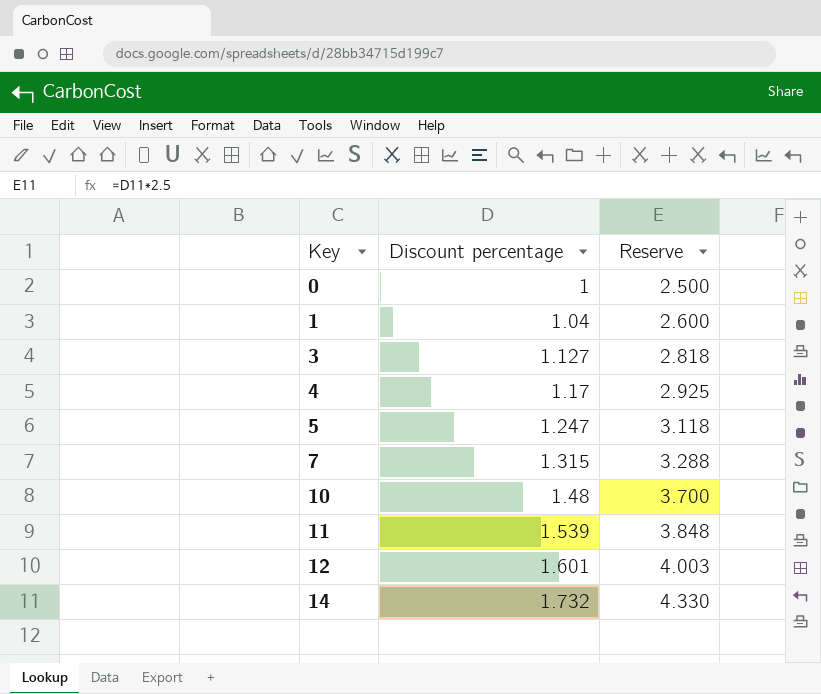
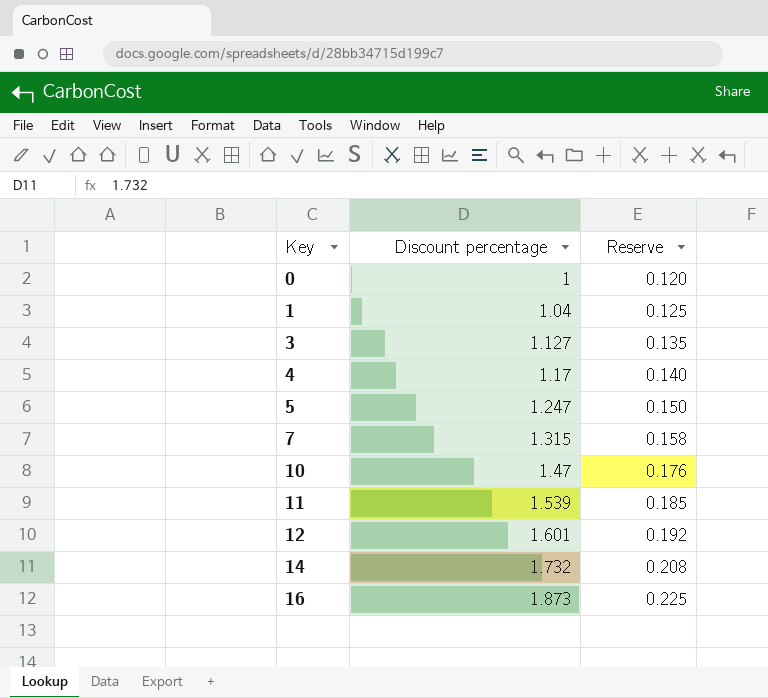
column Reserve | formula: [Discount percentage] * 2.5 -> [Discount percentage] * 0.12
10 | Discount percentage: 1.48 -> 1.47
row 16: none -> 1.873 | 0.225

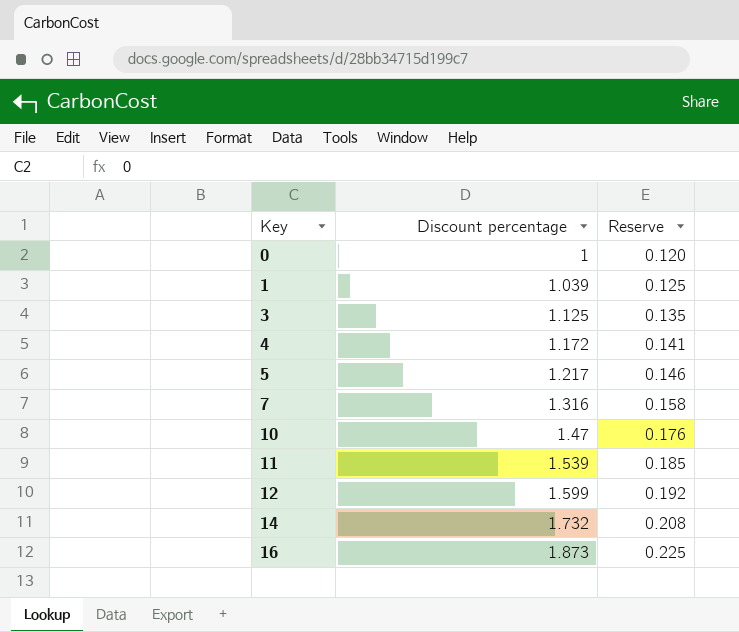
1 | Discount percentage: 1.04 -> 1.039
3 | Discount percentage: 1.127 -> 1.125
4 | Discount percentage: 1.17 -> 1.172
4 | Reserve: 0.140 -> 0.141
5 | Discount percentage: 1.247 -> 1.217
5 | Reserve: 0.150 -> 0.146
7 | Discount percentage: 1.315 -> 1.316
12 | Discount percentage: 1.601 -> 1.599

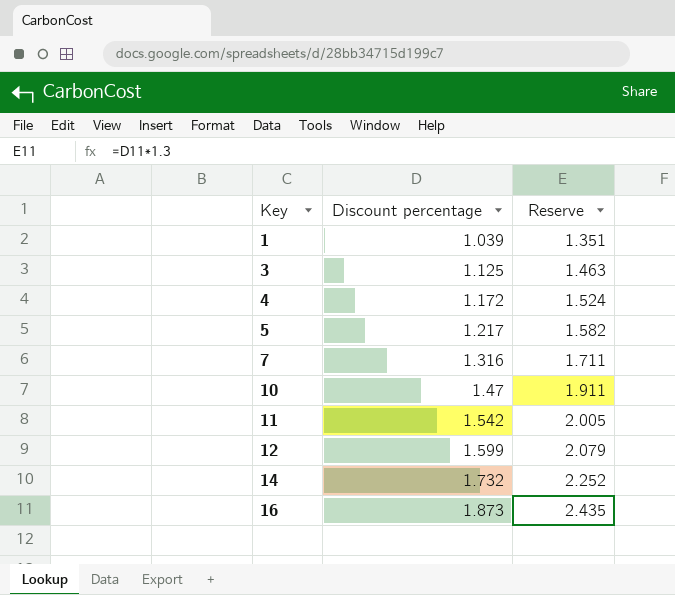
column Reserve | formula: [Discount percentage] * 0.12 -> [Discount percentage] * 1.3
row 0: 1 | 0.120 -> none
11 | Discount percentage: 1.539 -> 1.542

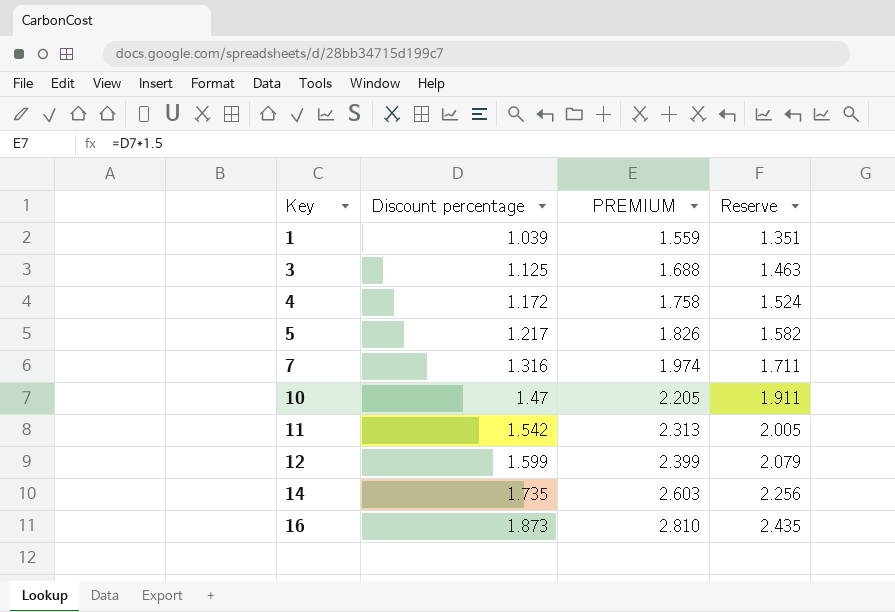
column PREMIUM | formula: none -> [Discount percentage] * 1.5
14 | Discount percentage: 1.732 -> 1.735
14 | Reserve: 2.252 -> 2.256

